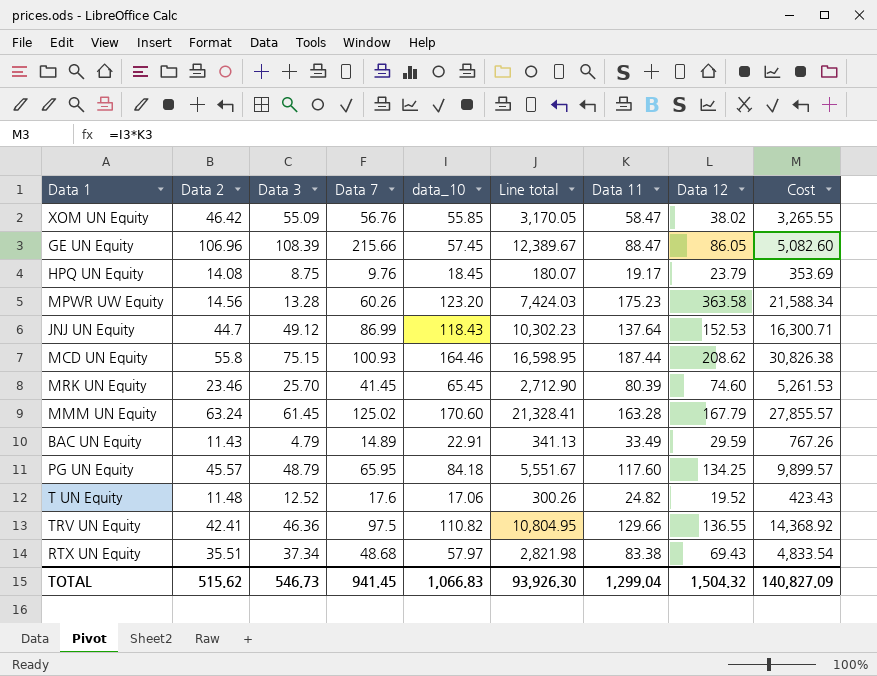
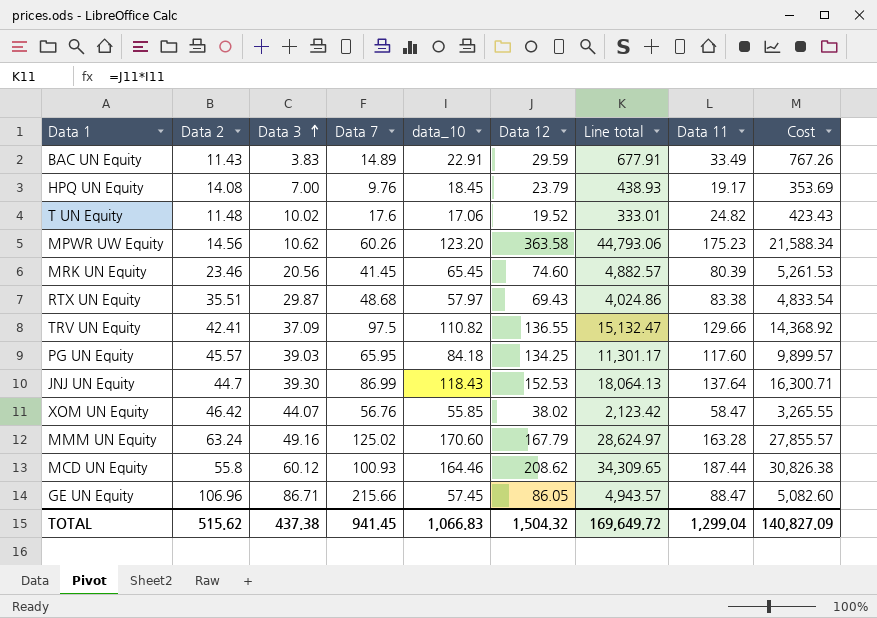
row order: none -> Data 3 ascending
column Data 12 | position: 8 -> 6
column Line total | formula: [Data 7] * [data_10] -> [data_10] * [Data 12]
BAC UN Equity | Data 3: 4.79 -> 3.83
HPQ UN Equity | Data 3: 8.75 -> 7.00
T UN Equity | Data 3: 12.52 -> 10.02
MPWR UW Equity | Data 3: 13.28 -> 10.62
MRK UN Equity | Data 3: 25.70 -> 20.56
RTX UN Equity | Data 3: 37.34 -> 29.87
TRV UN Equity | Data 3: 46.36 -> 37.09
PG UN Equity | Data 3: 48.79 -> 39.03
JNJ UN Equity | Data 3: 49.12 -> 39.30
XOM UN Equity | Data 3: 55.09 -> 44.07
MMM UN Equity | Data 3: 61.45 -> 49.16
MCD UN Equity | Data 3: 75.15 -> 60.12
GE UN Equity | Data 3: 108.39 -> 86.71
TOTAL | Data 3: 546.73 -> 437.38
TOTAL | Line total: 93,926.30 -> 169,649.72

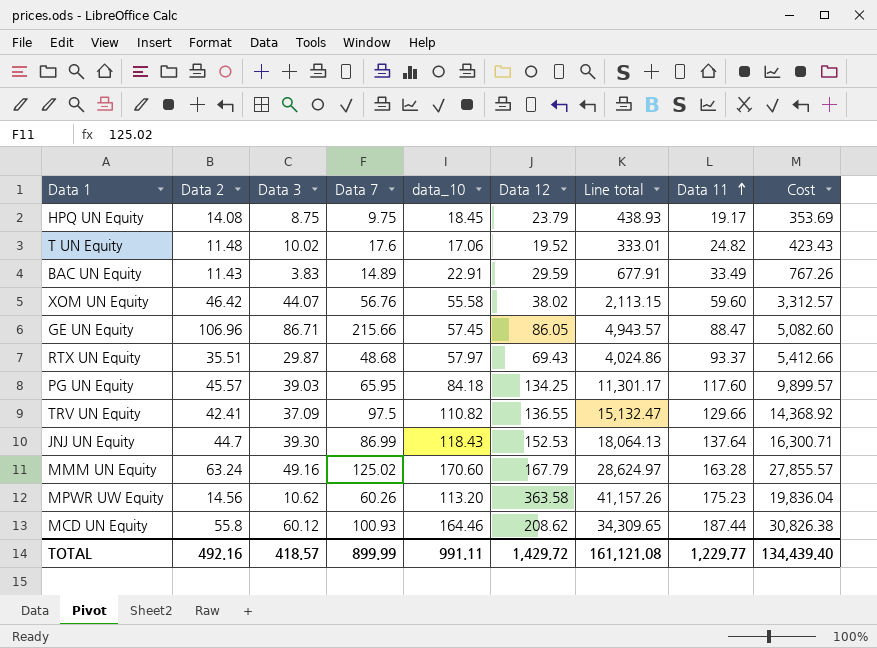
row order: Data 3 ascending -> Data 11 ascending
row MRK UN Equity: 23.46 | 20.56 | 41.45 | 65.45 | 74.60 | 4,882.57 | 80.39 | 5,261.53 -> none
HPQ UN Equity | Data 3: 7.00 -> 8.75
HPQ UN Equity | Data 7: 9.76 -> 9.75
XOM UN Equity | data_10: 55.85 -> 55.58
XOM UN Equity | Line total: 2,123.42 -> 2,113.15
XOM UN Equity | Data 11: 58.47 -> 59.60
XOM UN Equity | Cost: 3,265.55 -> 3,312.57
RTX UN Equity | Data 11: 83.38 -> 93.37
RTX UN Equity | Cost: 4,833.54 -> 5,412.66
MPWR UW Equity | data_10: 123.20 -> 113.20
MPWR UW Equity | Line total: 44,793.06 -> 41,157.26
MPWR UW Equity | Cost: 21,588.34 -> 19,836.04
TOTAL | Data 2: 515.62 -> 492.16
TOTAL | Data 3: 437.38 -> 418.57
TOTAL | Data 7: 941.45 -> 899.99
TOTAL | data_10: 1,066.83 -> 991.11
TOTAL | Data 12: 1,504.32 -> 1,429.72
TOTAL | Line total: 169,649.72 -> 161,121.08
TOTAL | Data 11: 1,299.04 -> 1,229.77
TOTAL | Cost: 140,827.09 -> 134,439.40

